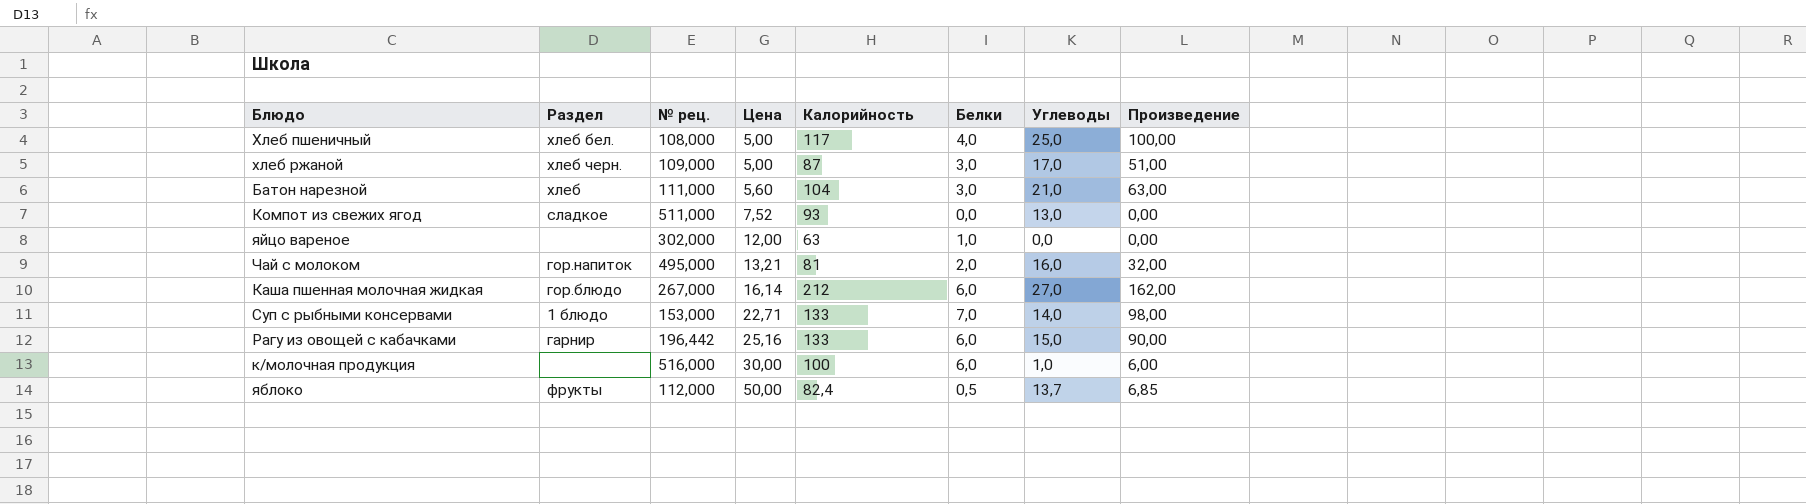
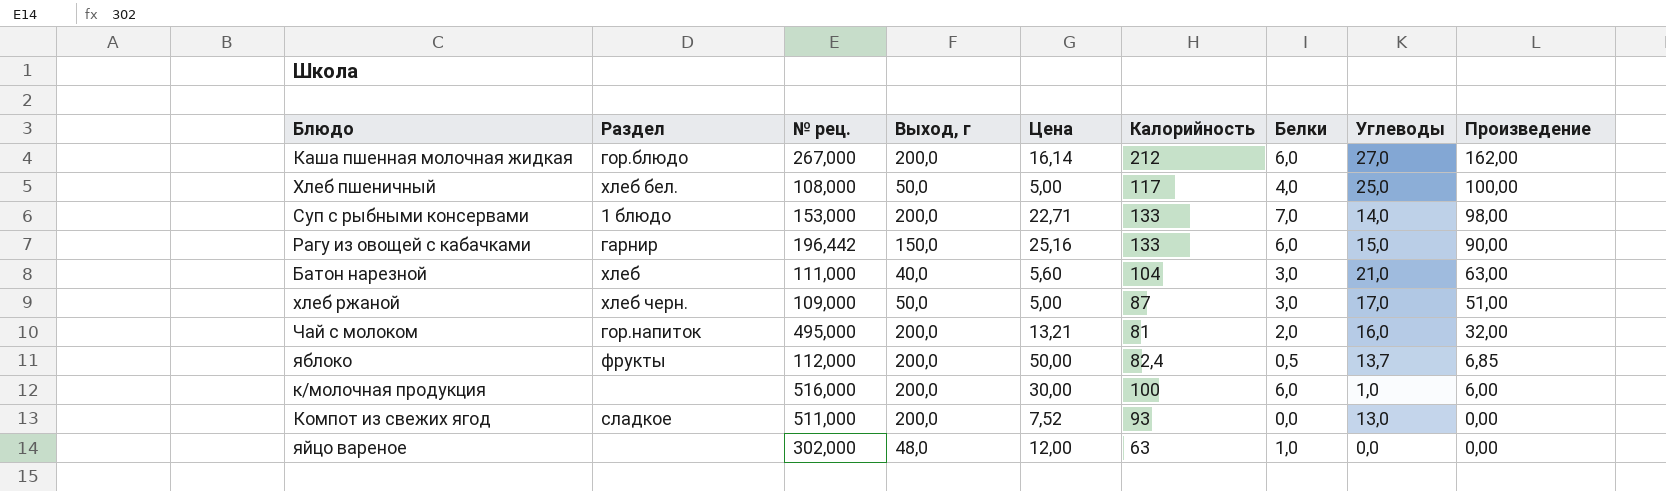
row order: Цена ascending -> Произведение descending
column Выход, г | position: none -> 4

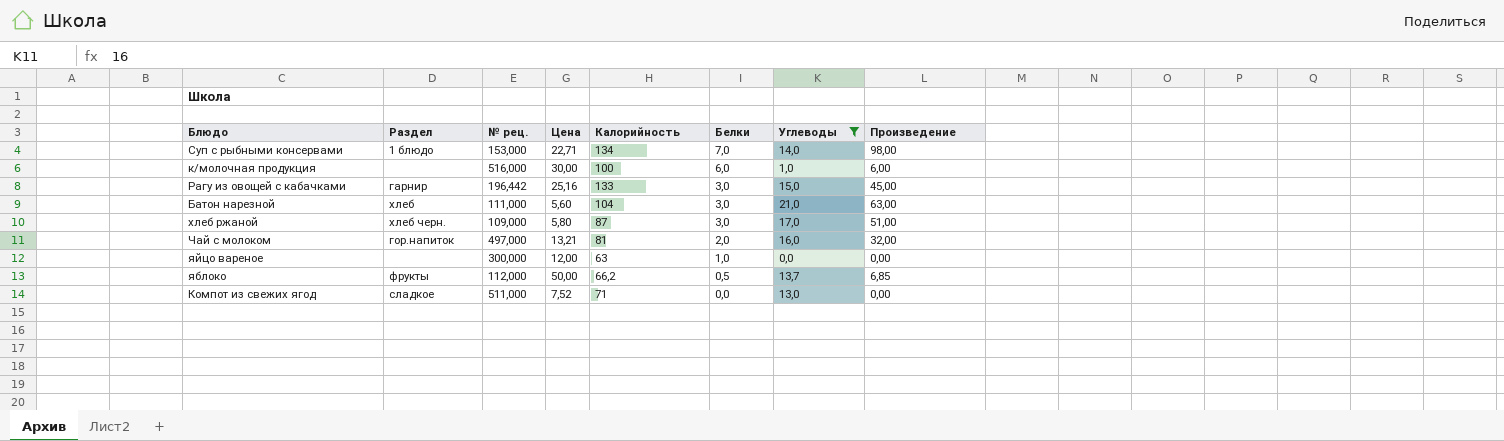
filter: none -> Углеводы <= 21,0
row order: Произведение descending -> Белки descending
column Выход, г | position: 4 -> none
Суп с рыбными консервами | Калорийность: 133 -> 134
Рагу из овощей с кабачками | Белки: 6,0 -> 3,0
Рагу из овощей с кабачками | Произведение: 90,00 -> 45,00
хлеб ржаной | Цена: 5,00 -> 5,80
Чай с молоком | № рец.: 495,000 -> 497,000
яйцо вареное | № рец.: 302,000 -> 300,000
яблоко | Калорийность: 82,4 -> 66,2
Компот из свежих ягод | Калорийность: 93 -> 71

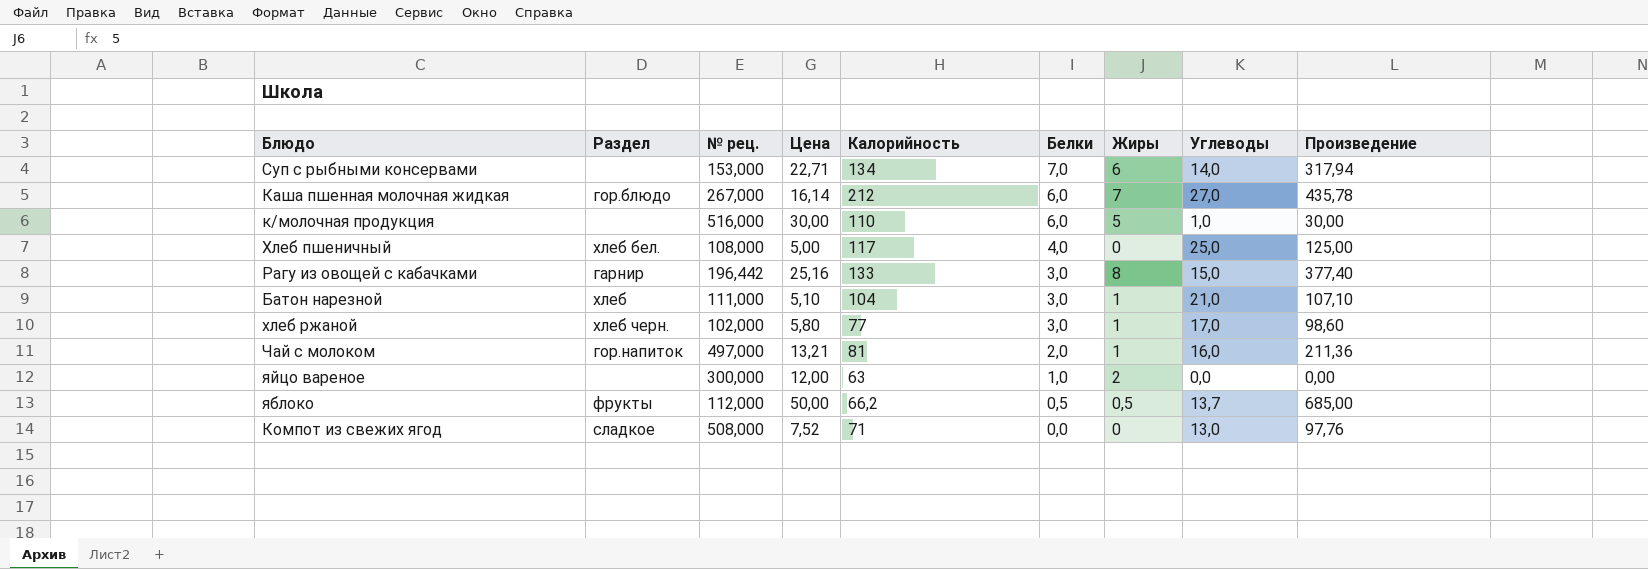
filter: Углеводы <= 21,0 -> none
column Жиры | position: none -> 7
column Произведение | formula: [Белки] * [Углеводы] -> [Цена] * [Углеводы]
Суп с рыбными консервами | Раздел: 1 блюдо -> none
к/молочная продукция | Калорийность: 100 -> 110
Батон нарезной | Цена: 5,60 -> 5,10
хлеб ржаной | № рец.: 109,000 -> 102,000
хлеб ржаной | Калорийность: 87 -> 77
Компот из свежих ягод | № рец.: 511,000 -> 508,000

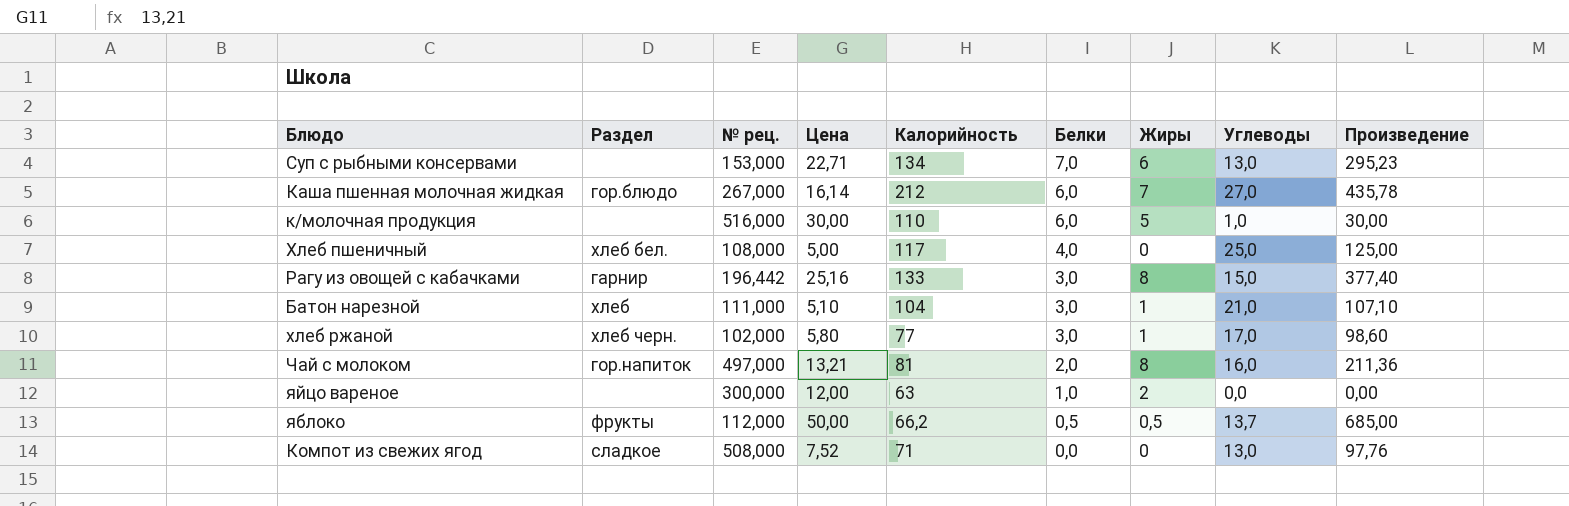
Суп с рыбными консервами | Углеводы: 14,0 -> 13,0
Суп с рыбными консервами | Произведение: 317,94 -> 295,23
Чай с молоком | Жиры: 1 -> 8

